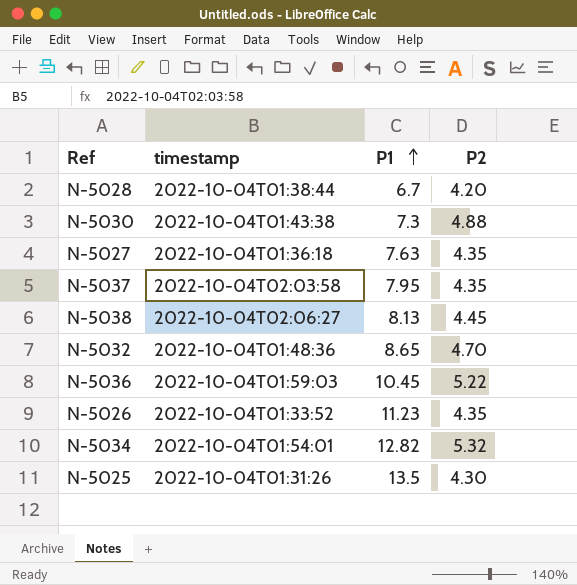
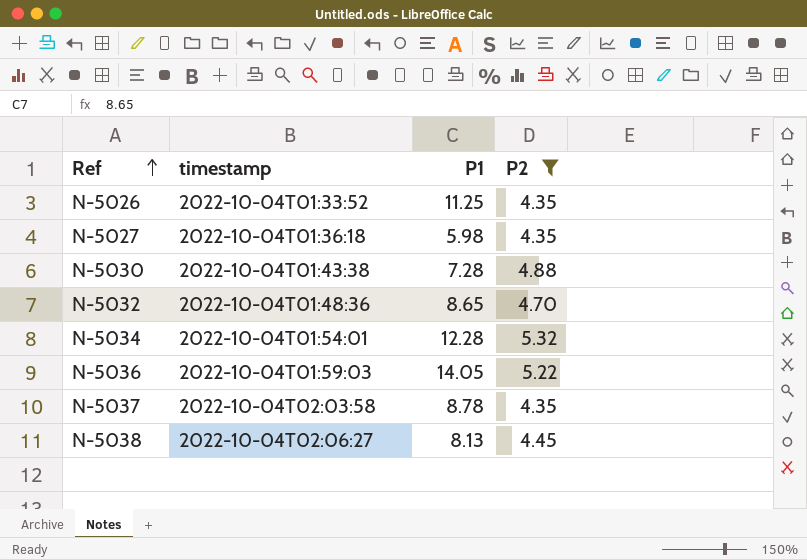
filter: none -> P2 >= 4.35
row order: P1 ascending -> Ref ascending
N-5026 | P1: 11.23 -> 11.25
N-5027 | P1: 7.63 -> 5.98
N-5030 | P1: 7.3 -> 7.28
N-5034 | P1: 12.82 -> 12.28
N-5036 | P1: 10.45 -> 14.05
N-5037 | P1: 7.95 -> 8.78

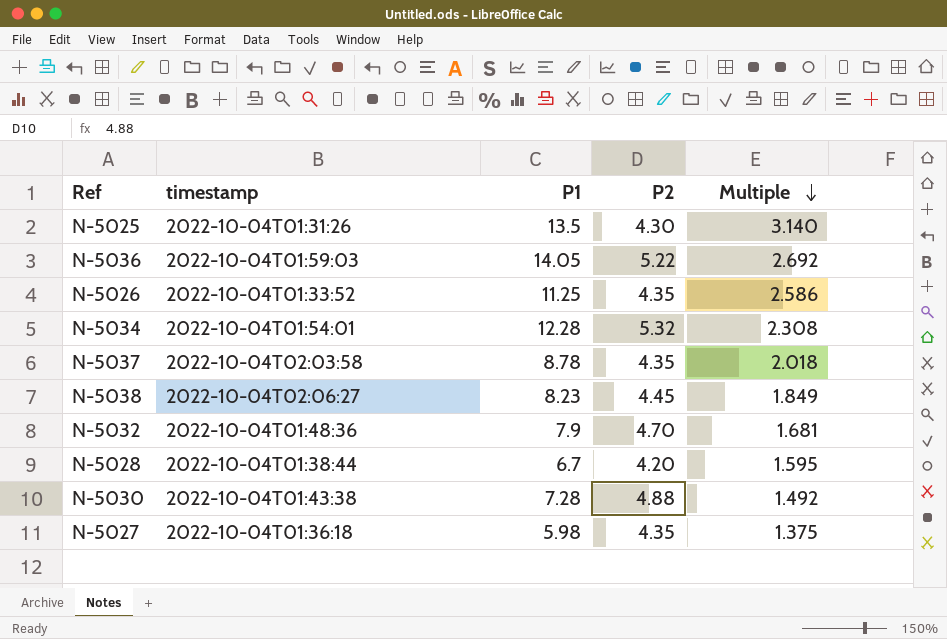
filter: P2 >= 4.35 -> none
row order: Ref ascending -> Multiple descending
column Multiple | formula: none -> [P1] / [P2]
N-5038 | P1: 8.13 -> 8.23
N-5032 | P1: 8.65 -> 7.9

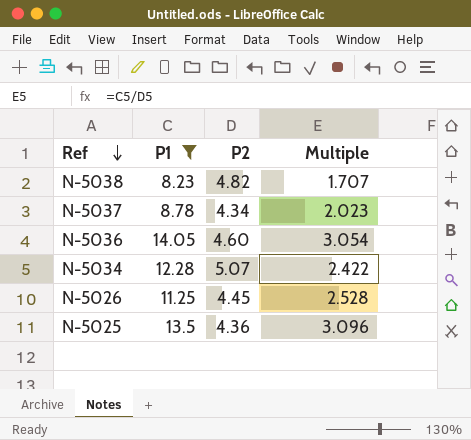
filter: none -> P1 >= 8.23
row order: Multiple descending -> Ref descending
column timestamp | position: 2 -> none
N-5038 | P2: 4.45 -> 4.82
N-5038 | Multiple: 1.849 -> 1.707
N-5037 | P2: 4.35 -> 4.34
N-5037 | Multiple: 2.018 -> 2.023
N-5036 | P2: 5.22 -> 4.60
N-5036 | Multiple: 2.692 -> 3.054
N-5034 | P2: 5.32 -> 5.07
N-5034 | Multiple: 2.308 -> 2.422
N-5026 | P2: 4.35 -> 4.45
N-5026 | Multiple: 2.586 -> 2.528
N-5025 | P2: 4.30 -> 4.36
N-5025 | Multiple: 3.140 -> 3.096

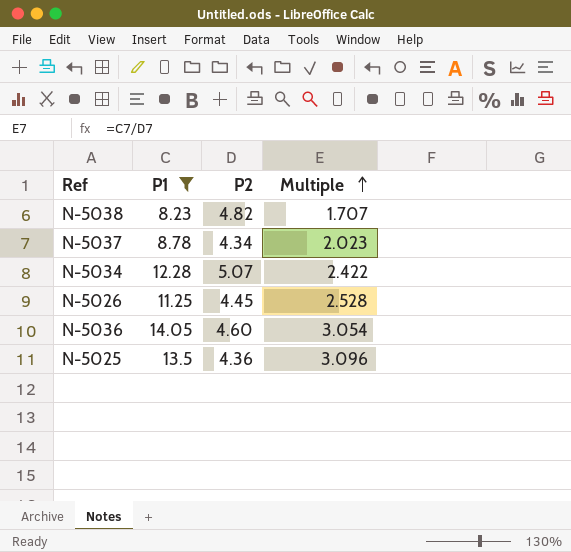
row order: Ref descending -> Multiple ascending

